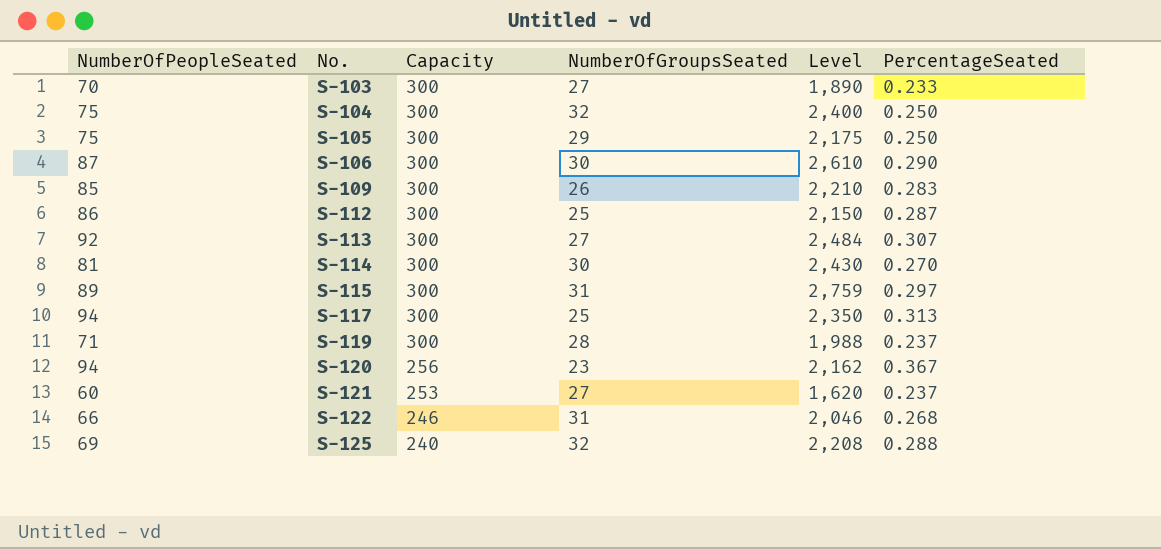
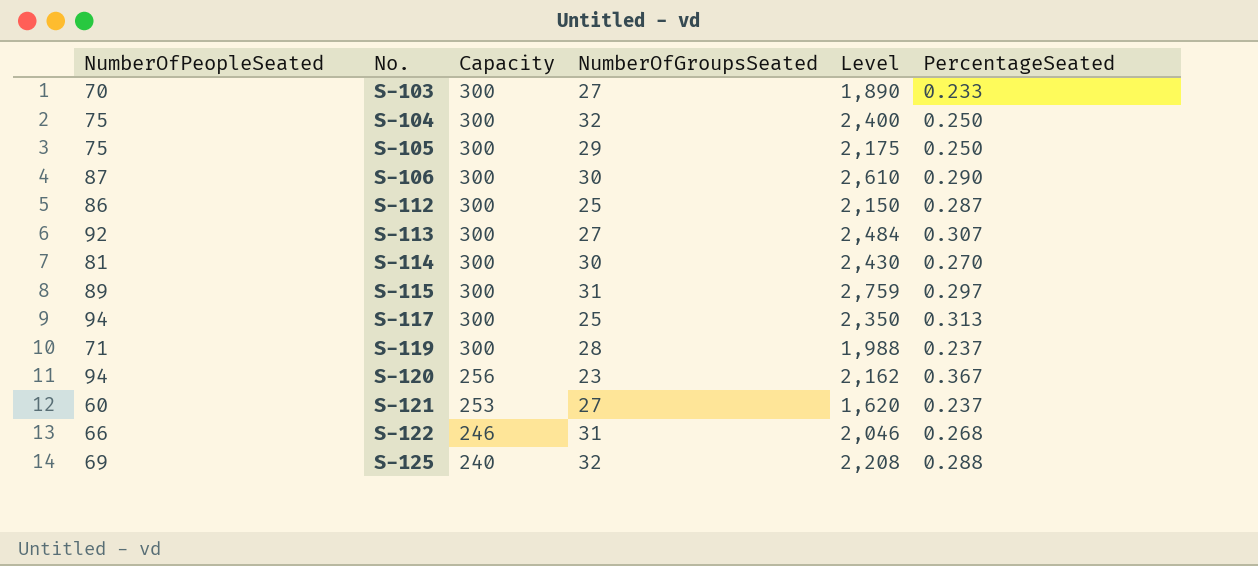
row S-109: 85 | 300 | 26 | 2,210 | 0.283 -> none

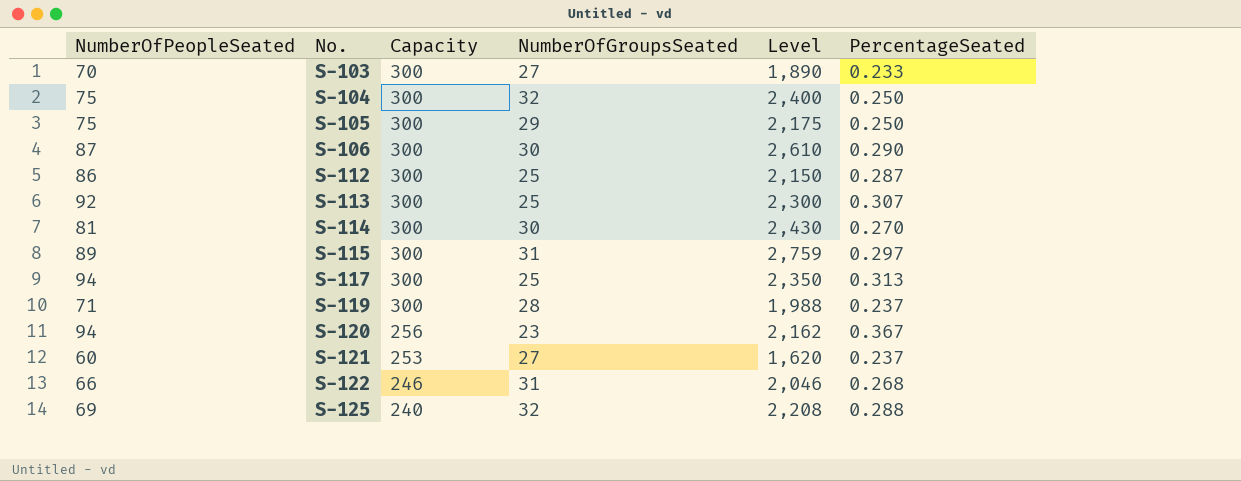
S-113 | NumberOfGroupsSeated: 27 -> 25
S-113 | Level: 2,484 -> 2,300

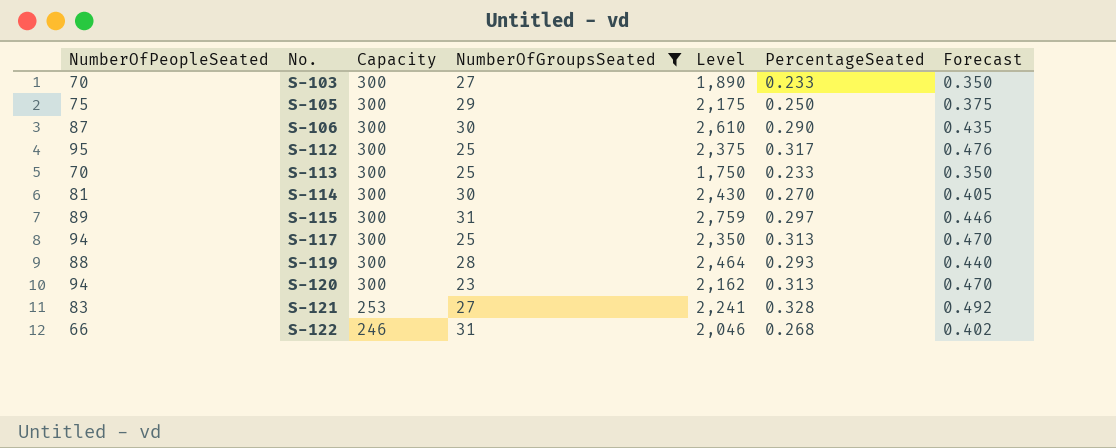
filter: none -> NumberOfGroupsSeated != 32
column Forecast | formula: none -> [PercentageSeated] * 1.5
S-112 | NumberOfPeopleSeated: 86 -> 95
S-112 | Level: 2,150 -> 2,375
S-112 | PercentageSeated: 0.287 -> 0.317
S-113 | NumberOfPeopleSeated: 92 -> 70
S-113 | Level: 2,300 -> 1,750
S-113 | PercentageSeated: 0.307 -> 0.233
S-119 | NumberOfPeopleSeated: 71 -> 88
S-119 | Level: 1,988 -> 2,464
S-119 | PercentageSeated: 0.237 -> 0.293
S-120 | Capacity: 256 -> 300
S-120 | PercentageSeated: 0.367 -> 0.313
S-121 | NumberOfPeopleSeated: 60 -> 83
S-121 | Level: 1,620 -> 2,241
S-121 | PercentageSeated: 0.237 -> 0.328

